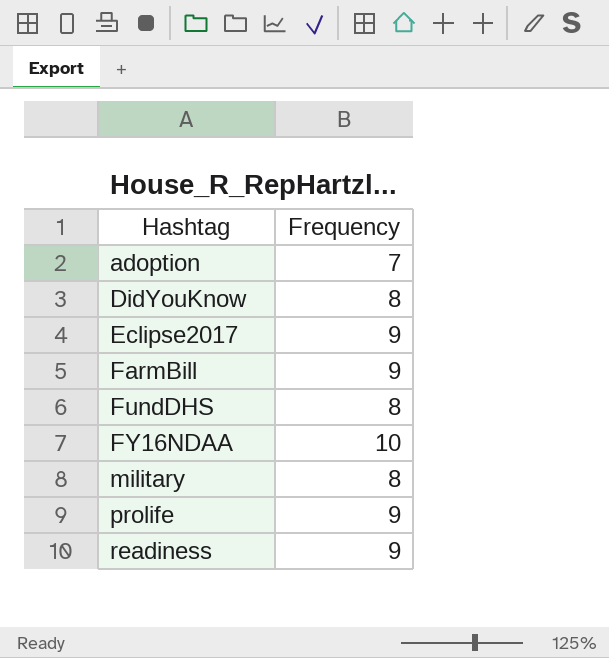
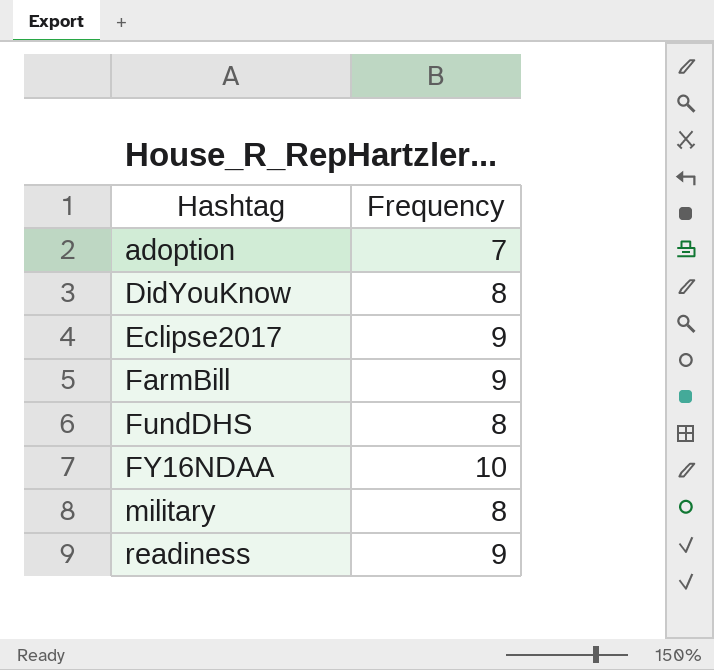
row prolife: 9 -> none

